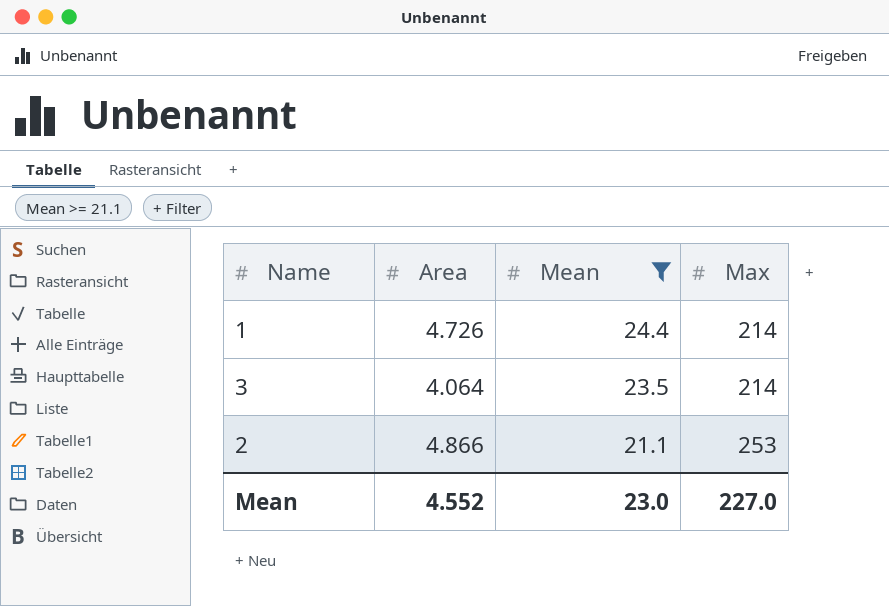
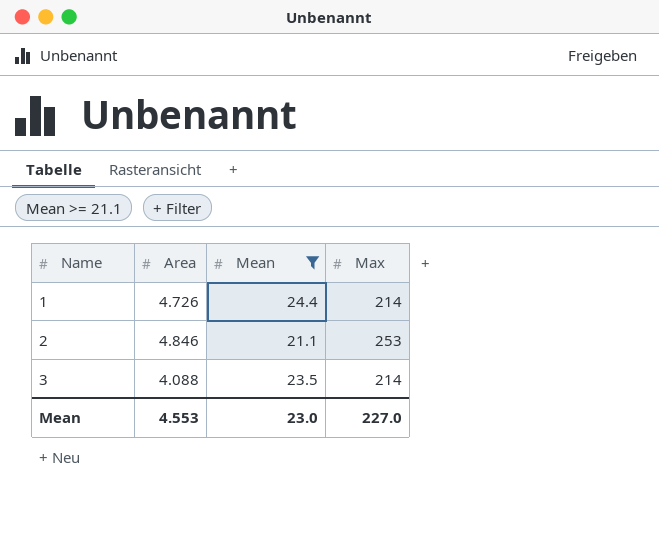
row order: Mean descending -> Name ascending
2 | Area: 4.866 -> 4.846
3 | Area: 4.064 -> 4.088
Mean | Area: 4.552 -> 4.553

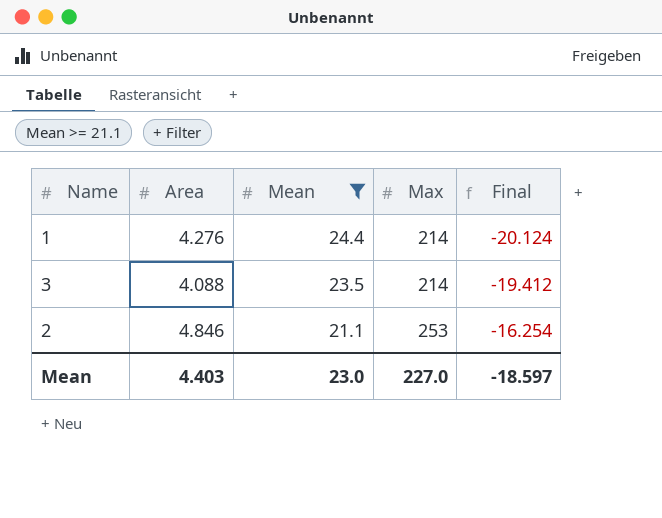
row order: Name ascending -> Mean descending
column Final | formula: none -> [Area] - [Mean]
1 | Area: 4.726 -> 4.276
Mean | Area: 4.553 -> 4.403

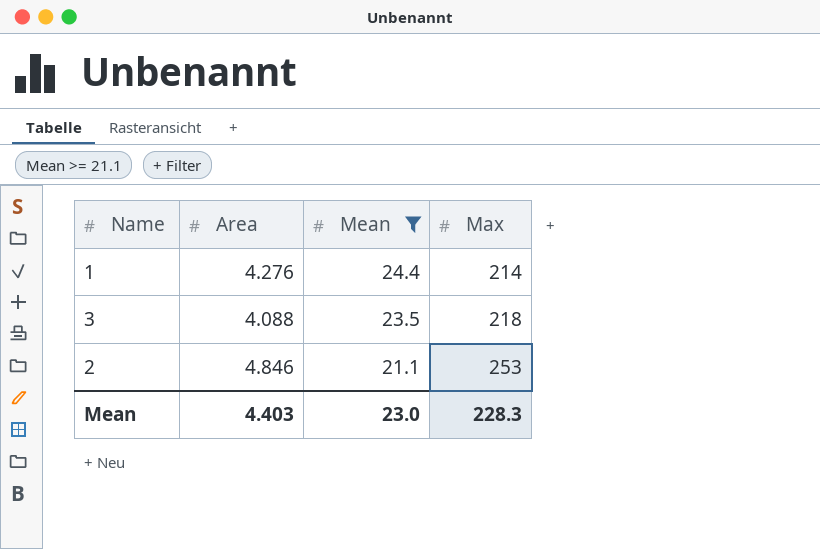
column Final | formula: [Area] - [Mean] -> none
3 | Max: 214 -> 218
Mean | Max: 227.0 -> 228.3

